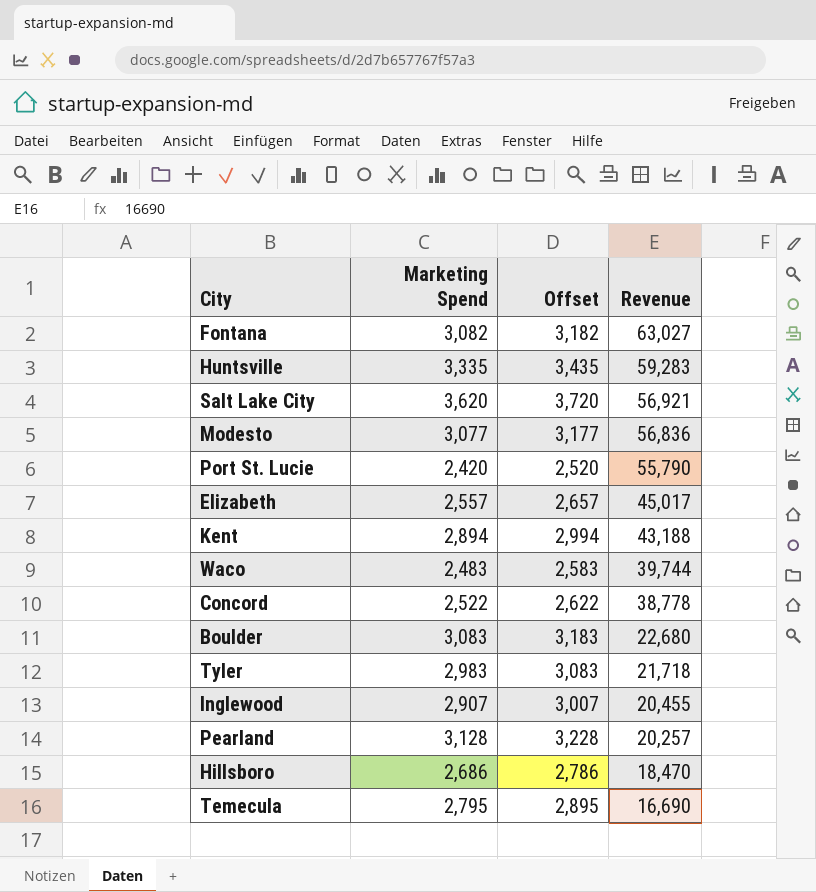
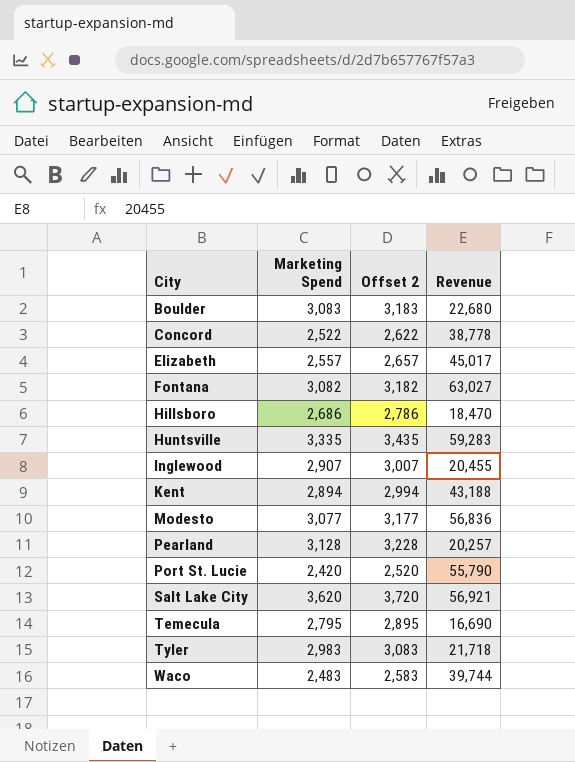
row order: Revenue descending -> City ascending
column name: Offset -> Offset 2

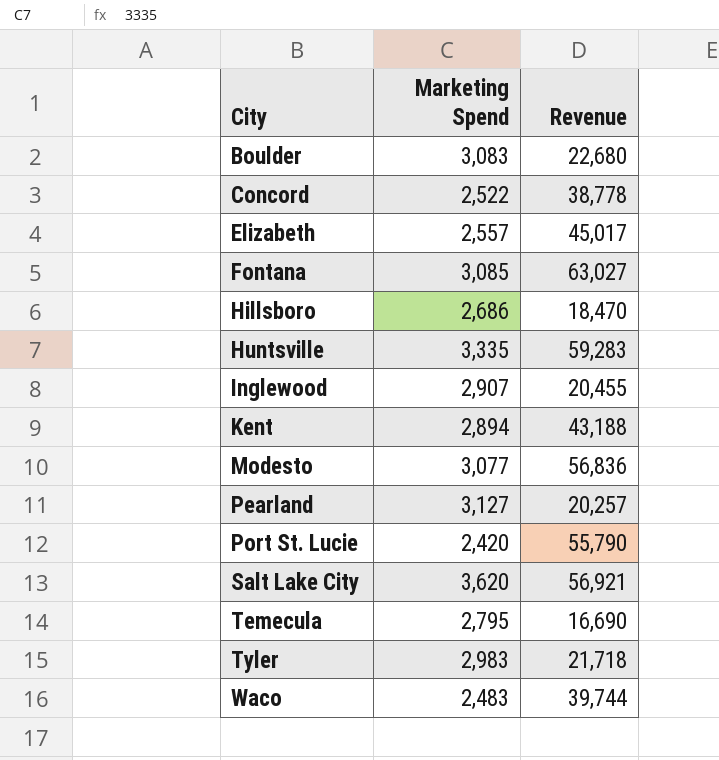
column Offset 2 | formula: [Marketing Spend] + 100 -> none
Fontana | Marketing Spend: 3,082 -> 3,085
Pearland | Marketing Spend: 3,128 -> 3,127

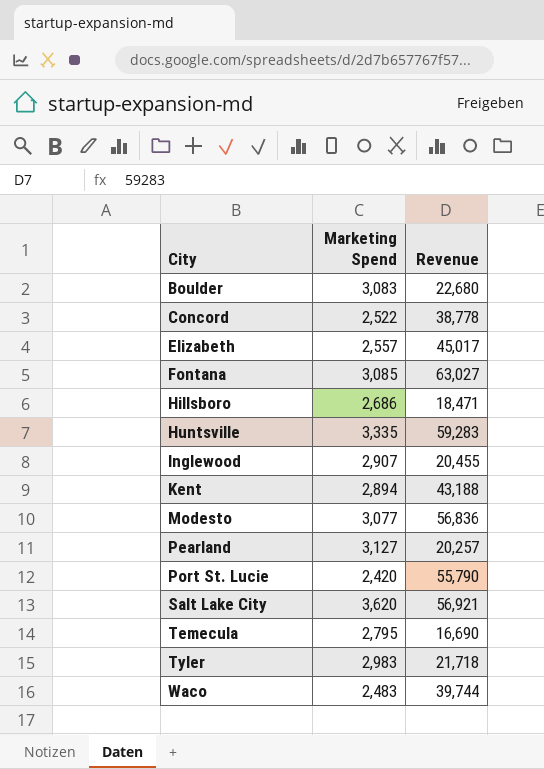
Hillsboro | Revenue: 18,470 -> 18,471

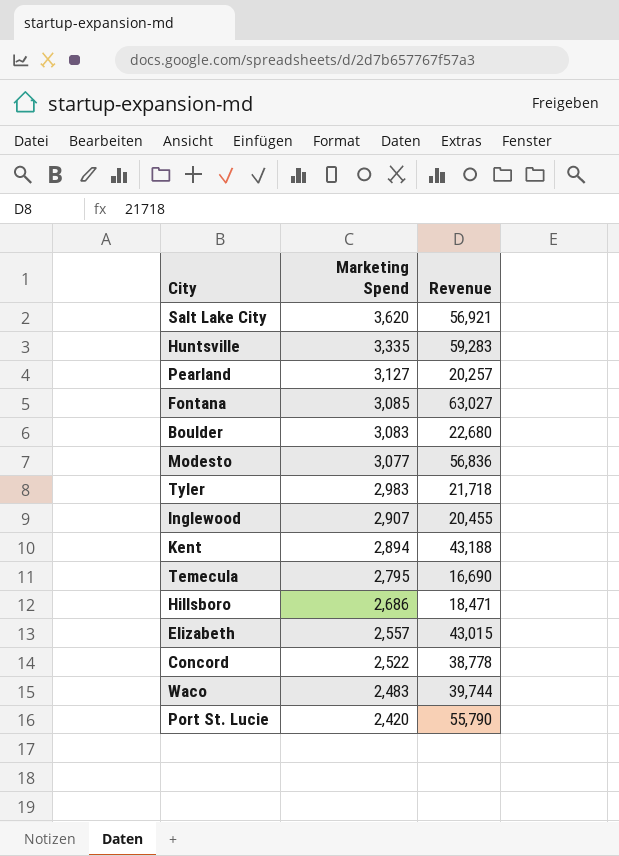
row order: City ascending -> Marketing Spend descending
Elizabeth | Revenue: 45,017 -> 43,015

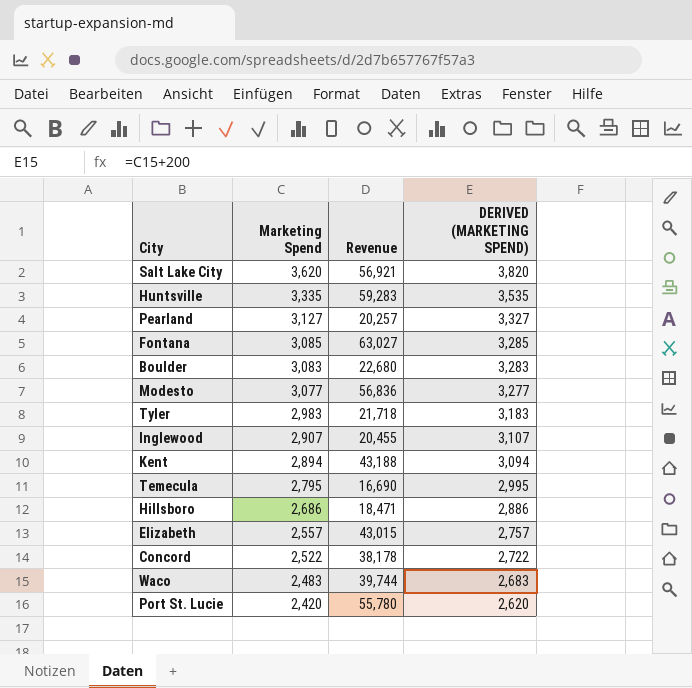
column DERIVED (MARKETING SPEND) | formula: none -> [Marketing Spend] + 200
Concord | Revenue: 38,778 -> 38,178
Port St. Lucie | Revenue: 55,790 -> 55,780

